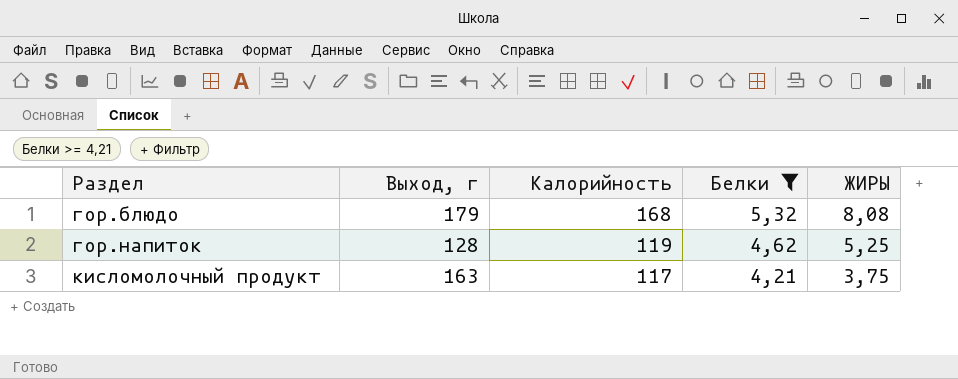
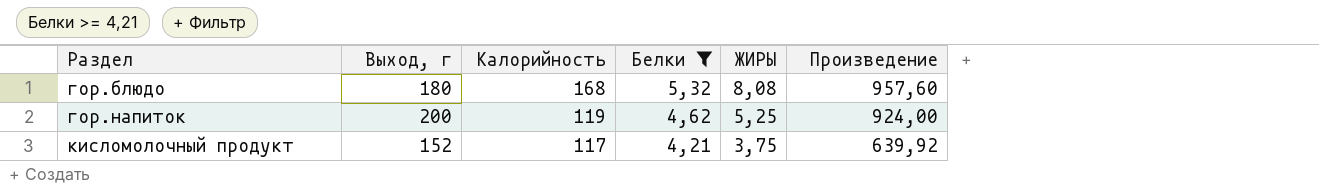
column Произведение | formula: none -> [Выход, г] * [Белки]
гор.блюдо | Выход, г: 179 -> 180
гор.напиток | Выход, г: 128 -> 200
кисломолочный продукт | Выход, г: 163 -> 152

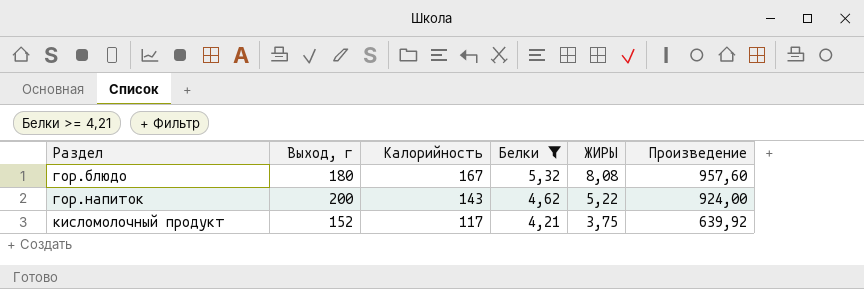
гор.блюдо | Калорийность: 168 -> 167
гор.напиток | Калорийность: 119 -> 143
гор.напиток | ЖИРЫ: 5,25 -> 5,22

